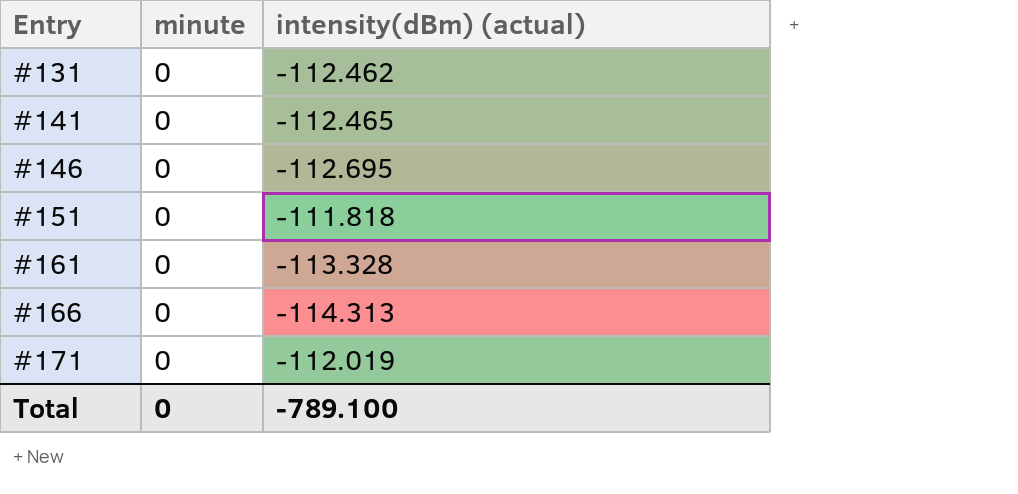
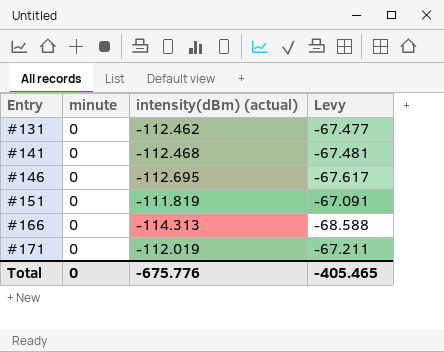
column Levy | formula: none -> [intensity(dBm) (actual)] * 0.6
row #161: 0 | -113.328 -> none
#141 | intensity(dBm) (actual): -112.465 -> -112.468
#151 | intensity(dBm) (actual): -111.818 -> -111.819
Total | intensity(dBm) (actual): -789.100 -> -675.776

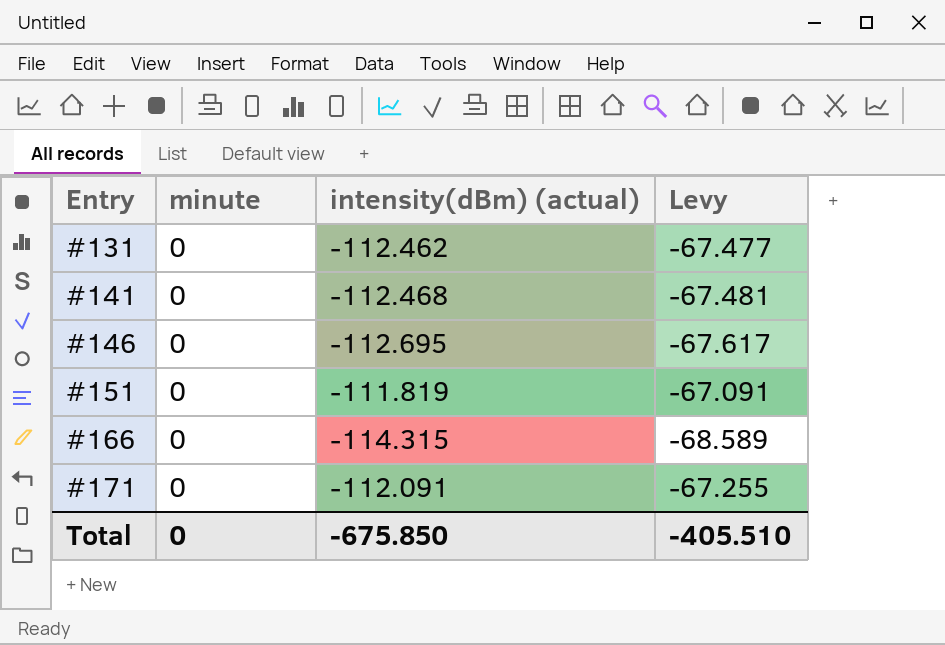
#166 | intensity(dBm) (actual): -114.313 -> -114.315
#166 | Levy: -68.588 -> -68.589
#171 | intensity(dBm) (actual): -112.019 -> -112.091
#171 | Levy: -67.211 -> -67.255
Total | intensity(dBm) (actual): -675.776 -> -675.850
Total | Levy: -405.465 -> -405.510

